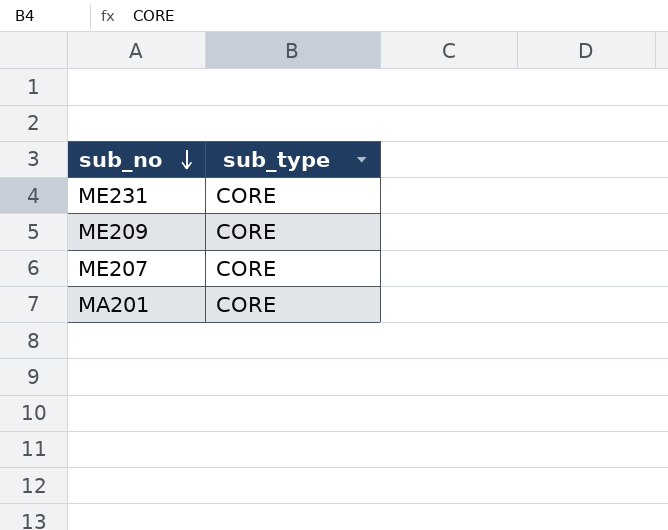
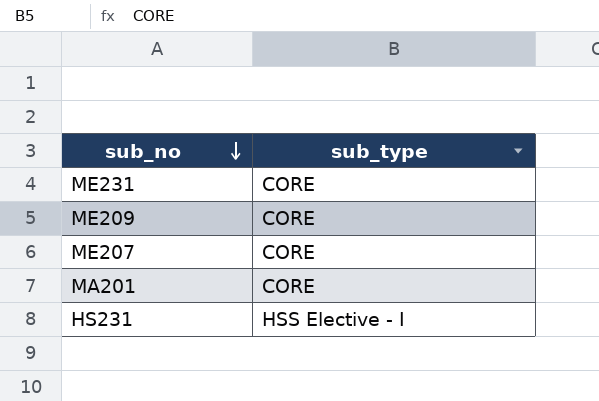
row HS231: none -> HSS Elective - I

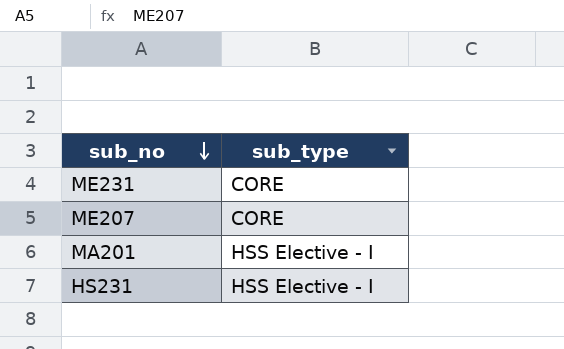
row ME209: CORE -> none
MA201 | sub_type: CORE -> HSS Elective - I

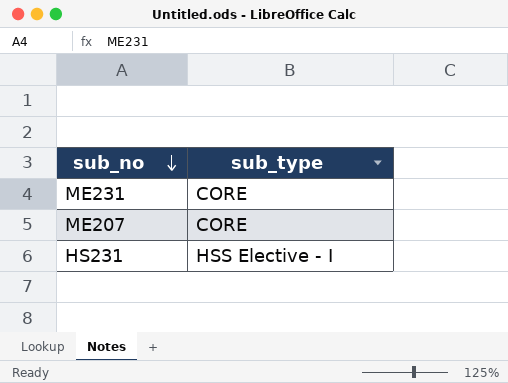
row MA201: HSS Elective - I -> none

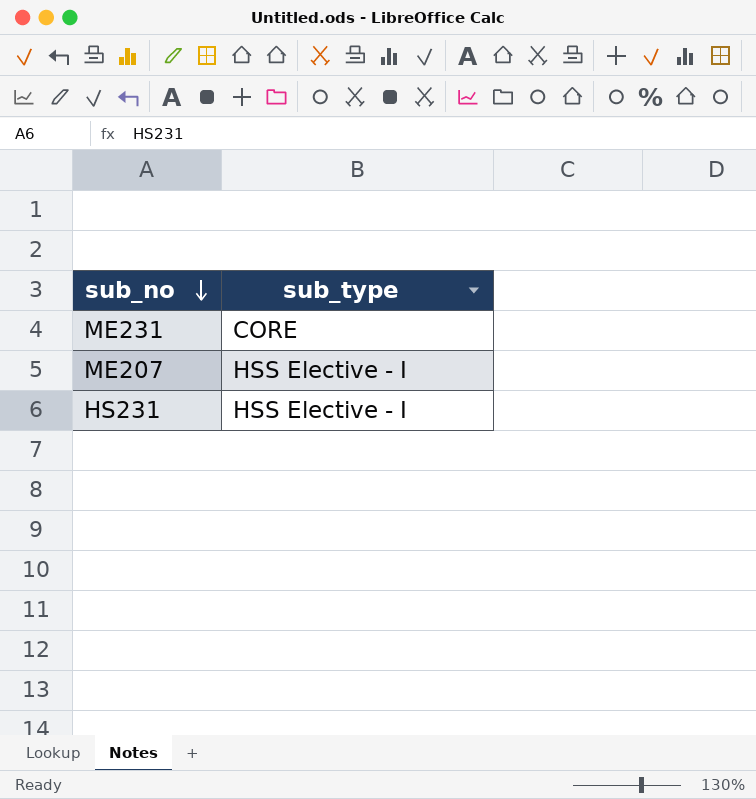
ME207 | sub_type: CORE -> HSS Elective - I

